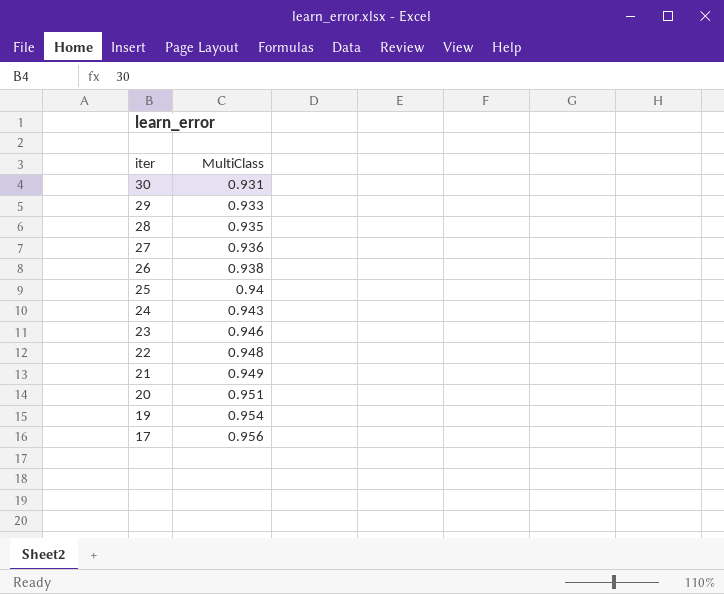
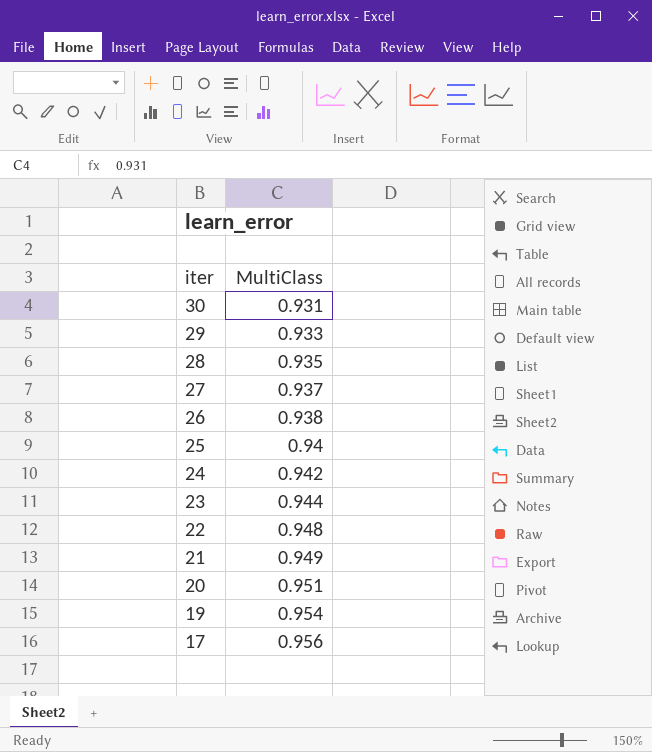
27 | MultiClass: 0.936 -> 0.937
24 | MultiClass: 0.943 -> 0.942
23 | MultiClass: 0.946 -> 0.944

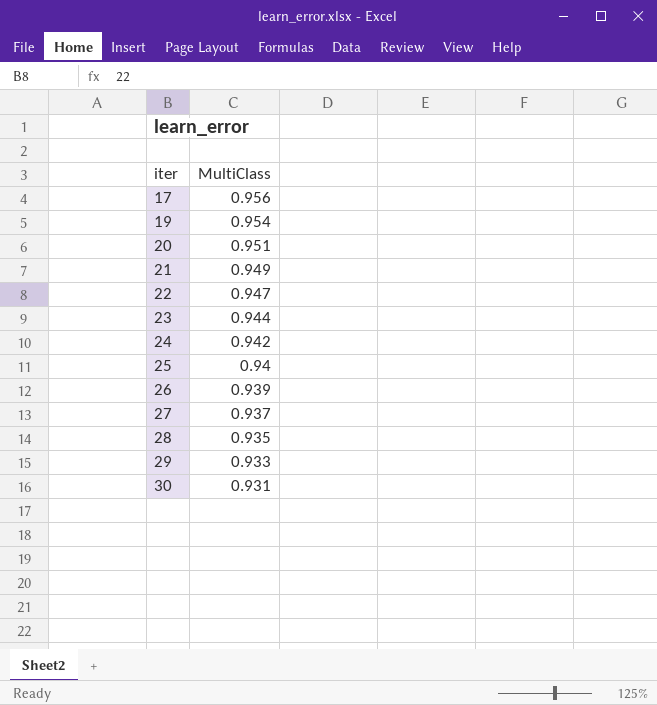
row order: iter descending -> iter ascending
22 | MultiClass: 0.948 -> 0.947
26 | MultiClass: 0.938 -> 0.939

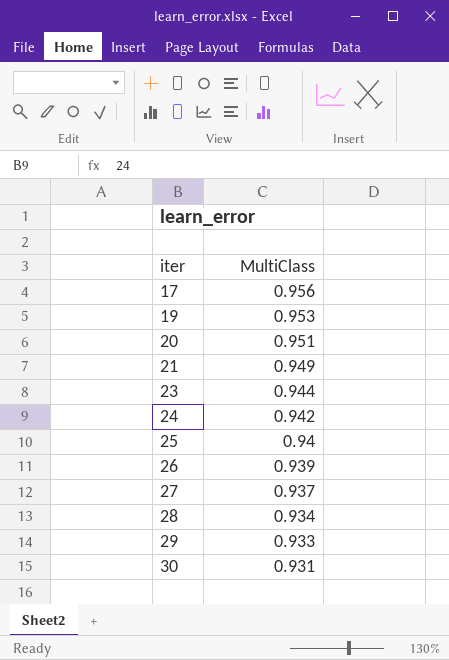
row 22: 0.947 -> none
19 | MultiClass: 0.954 -> 0.953
28 | MultiClass: 0.935 -> 0.934

